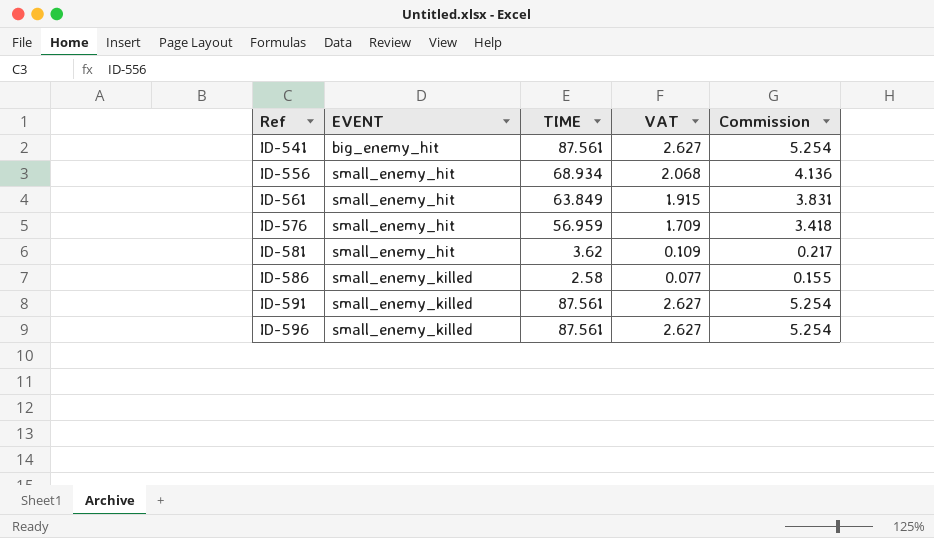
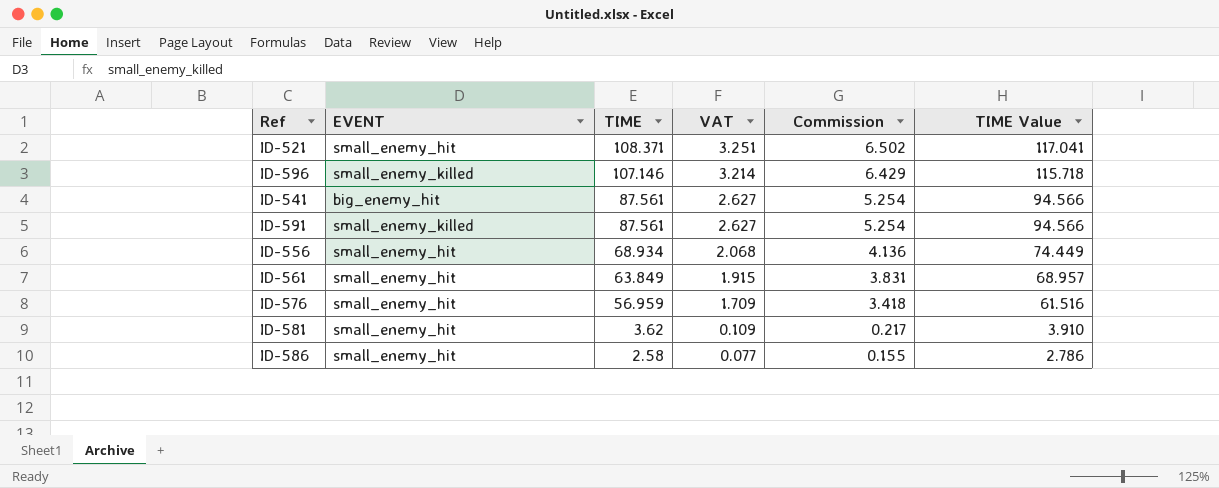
row order: Ref ascending -> TIME descending
column TIME Value | formula: none -> [TIME] * 1.08
row ID-521: none -> small_enemy_hit | 108.371 | 3.251 | 6.502 | 117.041
ID-596 | TIME: 87.561 -> 107.146
ID-596 | VAT: 2.627 -> 3.214
ID-596 | Commission: 5.254 -> 6.429
ID-586 | EVENT: small_enemy_killed -> small_enemy_hit

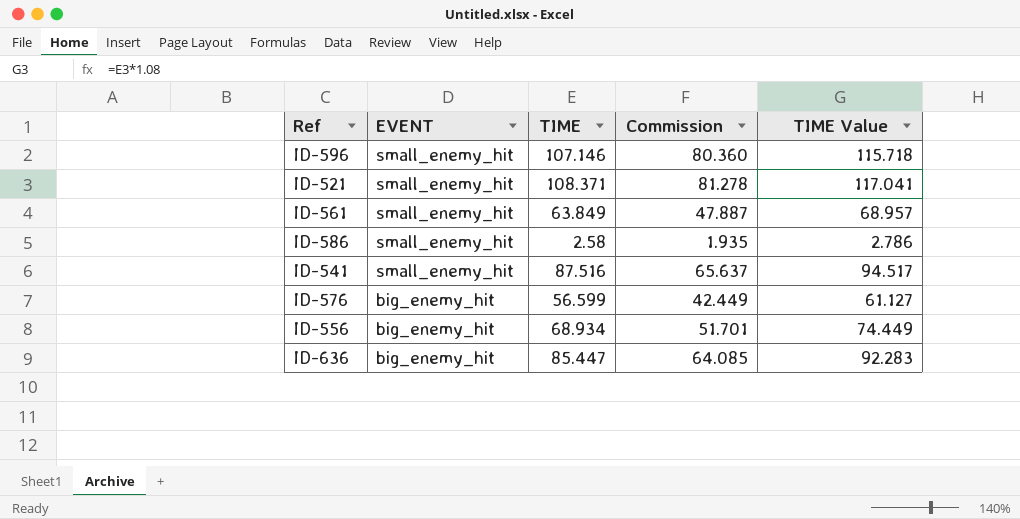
row order: TIME descending -> EVENT descending
column VAT | formula: [TIME] * 0.03 -> none
column Commission | formula: [TIME] * 0.06 -> [TIME] * 0.75
row ID-591: small_enemy_killed | 87.561 | 2.627 | 5.254 | 94.566 -> none
row ID-581: small_enemy_hit | 3.62 | 0.109 | 0.217 | 3.910 -> none
ID-596 | EVENT: small_enemy_killed -> small_enemy_hit
ID-541 | EVENT: big_enemy_hit -> small_enemy_hit
ID-541 | TIME: 87.561 -> 87.516
ID-541 | TIME Value: 94.566 -> 94.517
ID-576 | EVENT: small_enemy_hit -> big_enemy_hit
ID-576 | TIME: 56.959 -> 56.599
ID-576 | TIME Value: 61.516 -> 61.127
ID-556 | EVENT: small_enemy_hit -> big_enemy_hit
row ID-636: none -> big_enemy_hit | 85.447 | 64.085 | 92.283

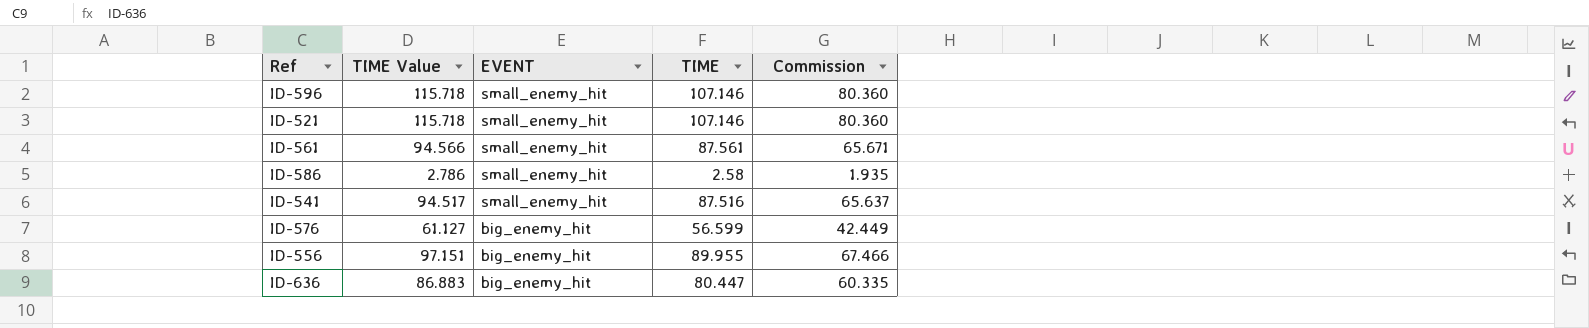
column TIME Value | position: 5 -> 2
ID-521 | TIME Value: 117.041 -> 115.718
ID-521 | TIME: 108.371 -> 107.146
ID-521 | Commission: 81.278 -> 80.360
ID-561 | TIME Value: 68.957 -> 94.566
ID-561 | TIME: 63.849 -> 87.561
ID-561 | Commission: 47.887 -> 65.671
ID-556 | TIME Value: 74.449 -> 97.151
ID-556 | TIME: 68.934 -> 89.955
ID-556 | Commission: 51.701 -> 67.466
ID-636 | TIME Value: 92.283 -> 86.883
ID-636 | TIME: 85.447 -> 80.447
ID-636 | Commission: 64.085 -> 60.335

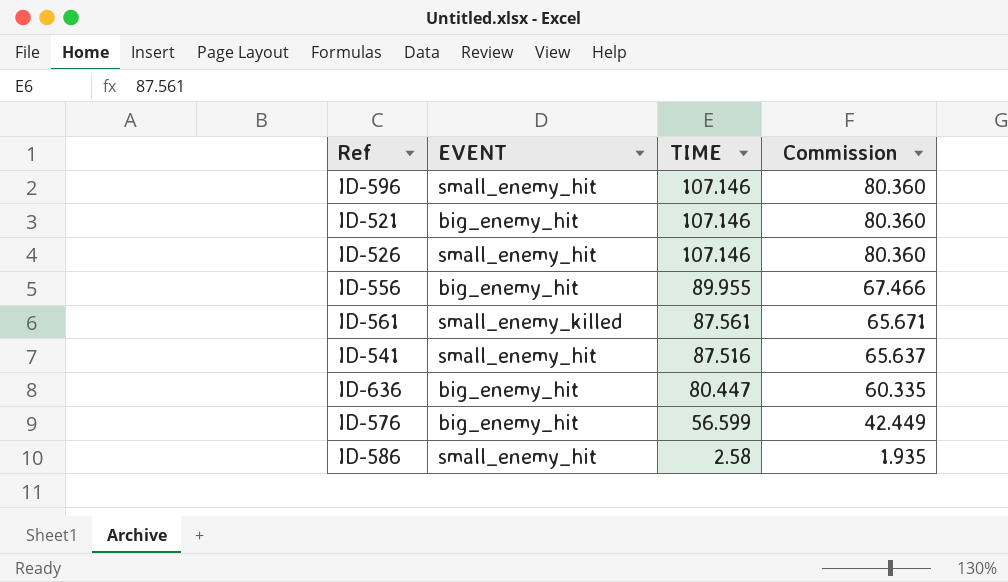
row order: EVENT descending -> TIME descending
column TIME Value | formula: [TIME] * 1.08 -> none
ID-521 | EVENT: small_enemy_hit -> big_enemy_hit
row ID-526: none -> small_enemy_hit | 107.146 | 80.360
ID-561 | EVENT: small_enemy_hit -> small_enemy_killed

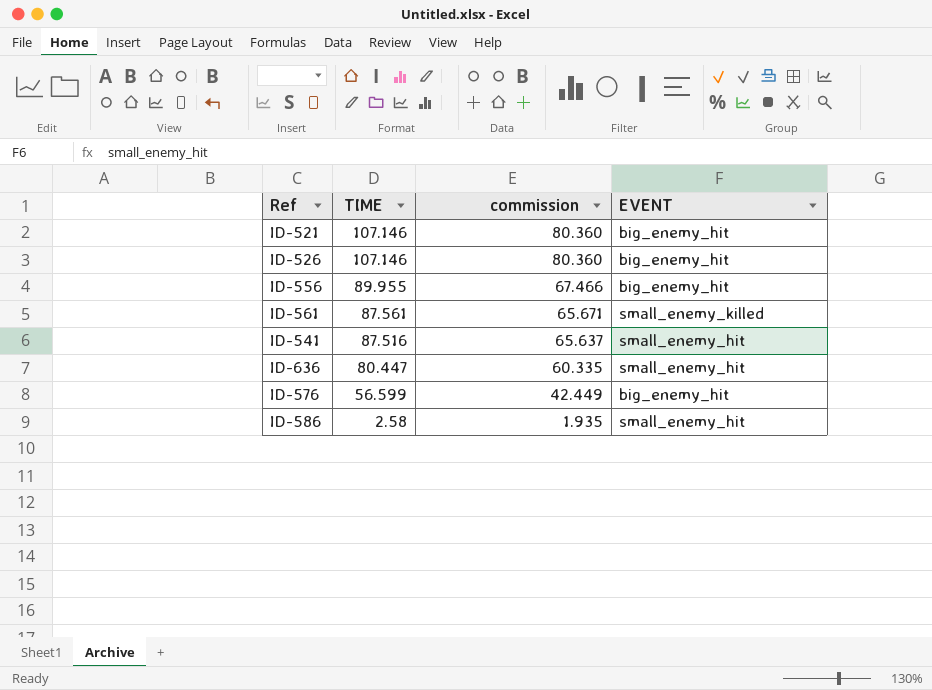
column name: Commission -> commission
column EVENT | position: 2 -> 4
row ID-596: small_enemy_hit | 107.146 | 80.360 -> none
ID-526 | EVENT: small_enemy_hit -> big_enemy_hit
ID-636 | EVENT: big_enemy_hit -> small_enemy_hit

